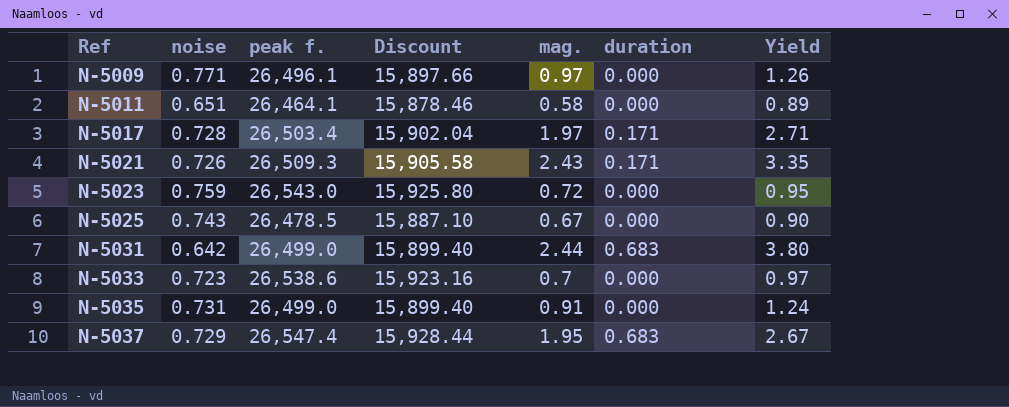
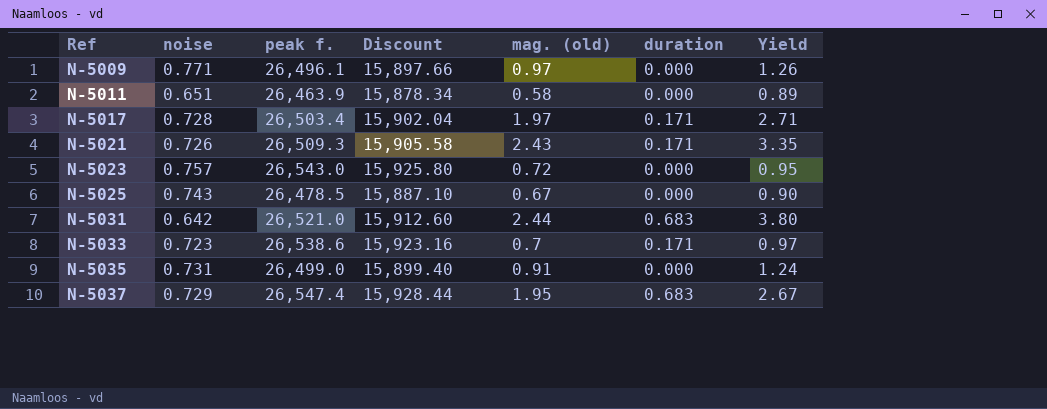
column name: mag. -> mag. (old)
N-5011 | peak f.: 26,464.1 -> 26,463.9
N-5011 | Discount: 15,878.46 -> 15,878.34
N-5023 | noise: 0.759 -> 0.757
N-5031 | peak f.: 26,499.0 -> 26,521.0
N-5031 | Discount: 15,899.40 -> 15,912.60
N-5033 | duration: 0.000 -> 0.171

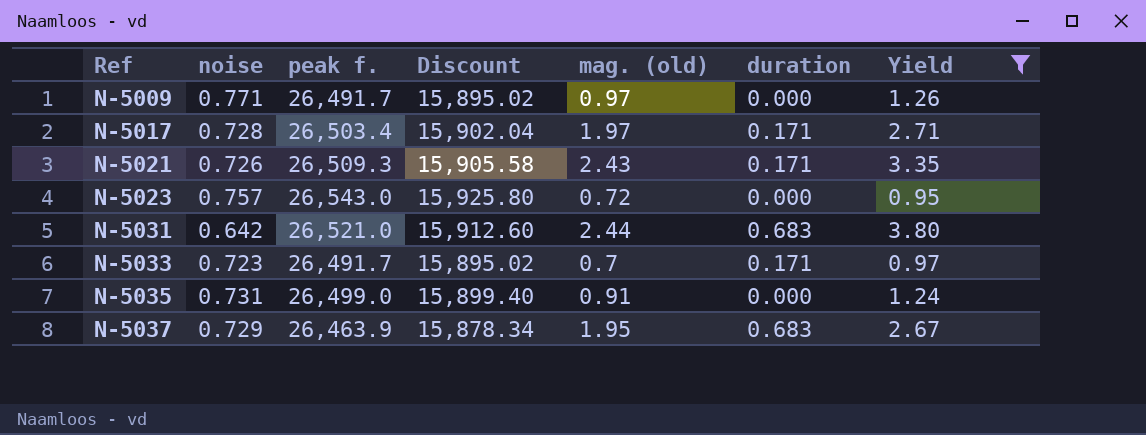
filter: none -> Yield >= 0.95
N-5009 | peak f.: 26,496.1 -> 26,491.7
N-5009 | Discount: 15,897.66 -> 15,895.02
N-5033 | peak f.: 26,538.6 -> 26,491.7
N-5033 | Discount: 15,923.16 -> 15,895.02
N-5037 | peak f.: 26,547.4 -> 26,463.9
N-5037 | Discount: 15,928.44 -> 15,878.34

